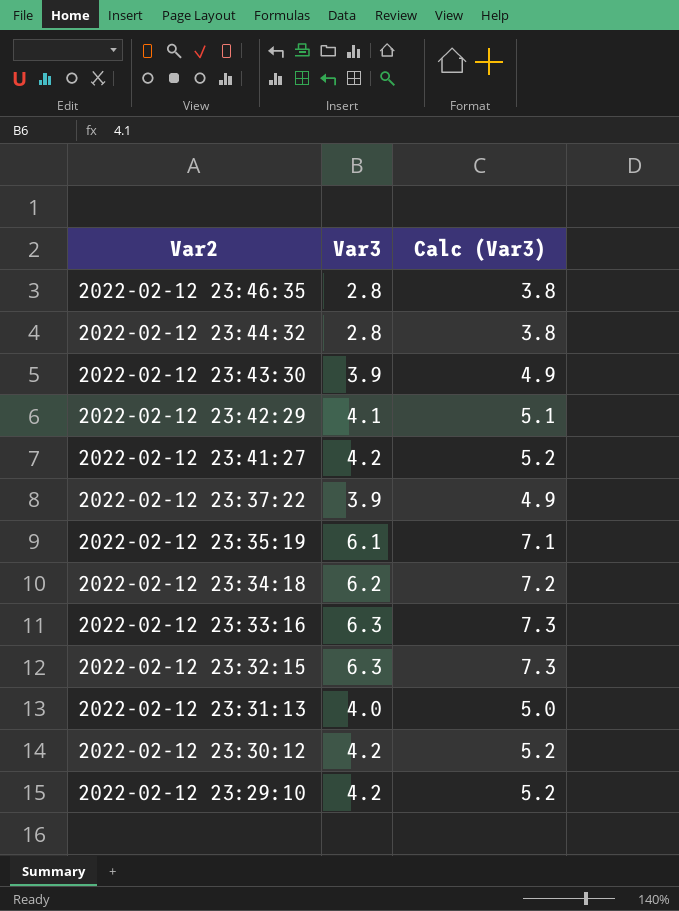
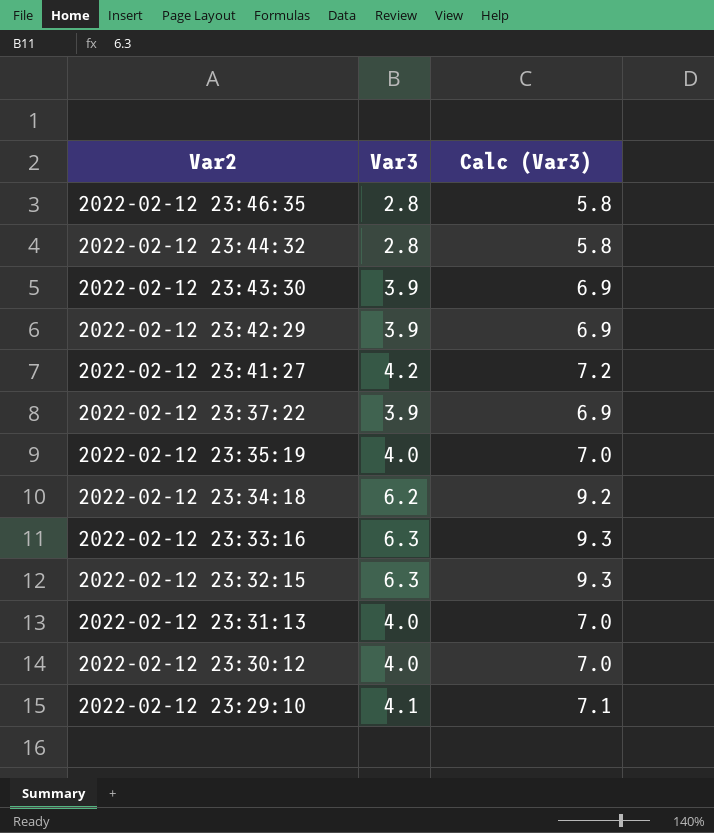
column Calc (Var3) | formula: [Var3] + 1 -> [Var3] + 3
2022-02-12 23:42:29 | Var3: 4.1 -> 3.9
2022-02-12 23:35:19 | Var3: 6.1 -> 4.0
2022-02-12 23:30:12 | Var3: 4.2 -> 4.0
2022-02-12 23:29:10 | Var3: 4.2 -> 4.1

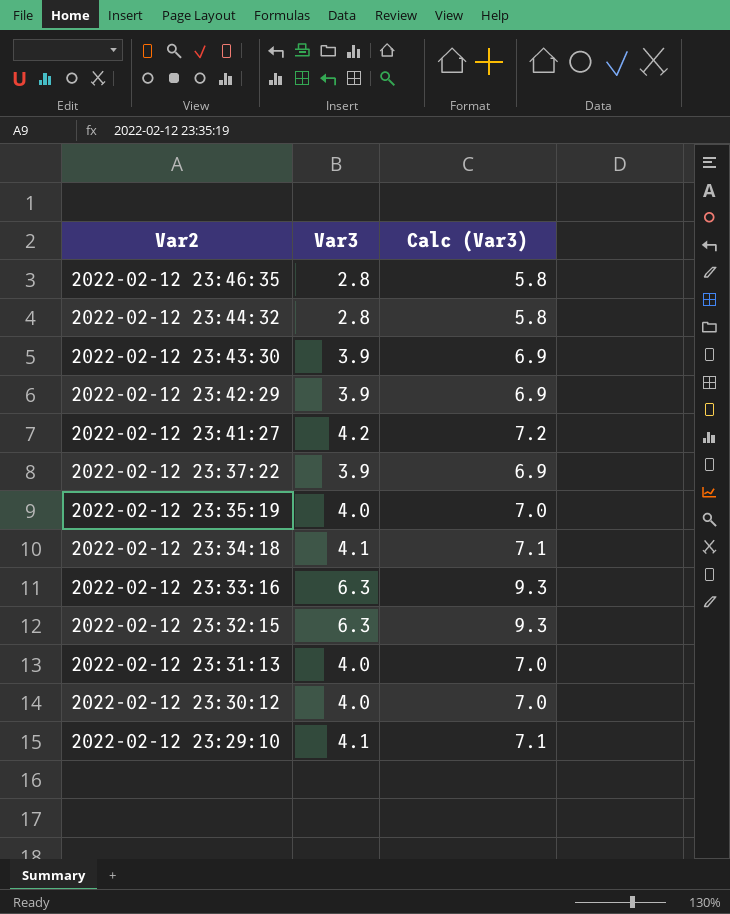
2022-02-12 23:34:18 | Var3: 6.2 -> 4.1
2022-02-12 23:34:18 | Calc (Var3): 9.2 -> 7.1

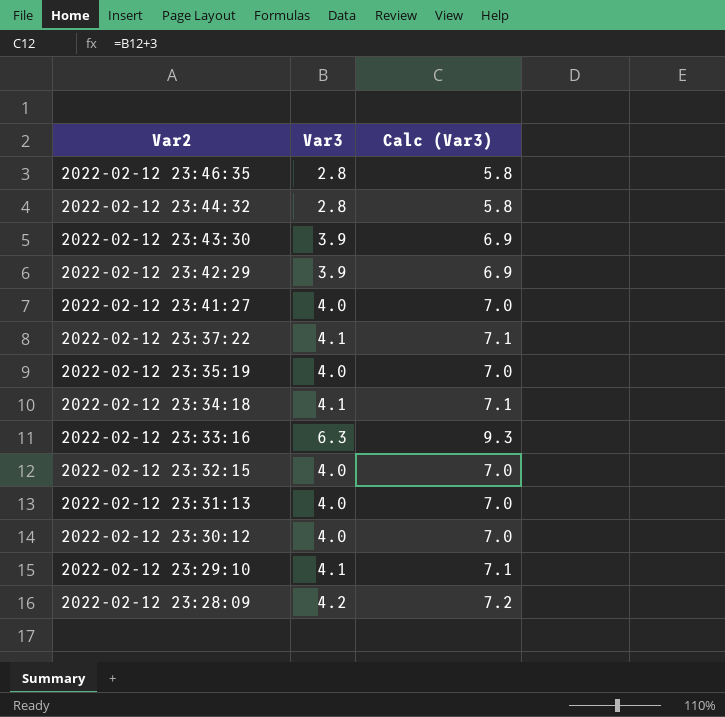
2022-02-12 23:41:27 | Var3: 4.2 -> 4.0
2022-02-12 23:41:27 | Calc (Var3): 7.2 -> 7.0
2022-02-12 23:37:22 | Var3: 3.9 -> 4.1
2022-02-12 23:37:22 | Calc (Var3): 6.9 -> 7.1
2022-02-12 23:32:15 | Var3: 6.3 -> 4.0
2022-02-12 23:32:15 | Calc (Var3): 9.3 -> 7.0
row 2022-02-12 23:28:09: none -> 4.2 | 7.2

